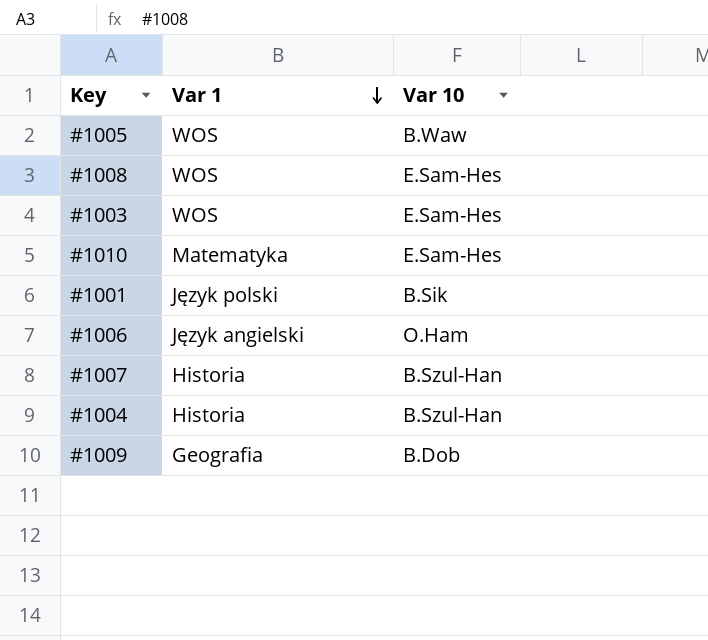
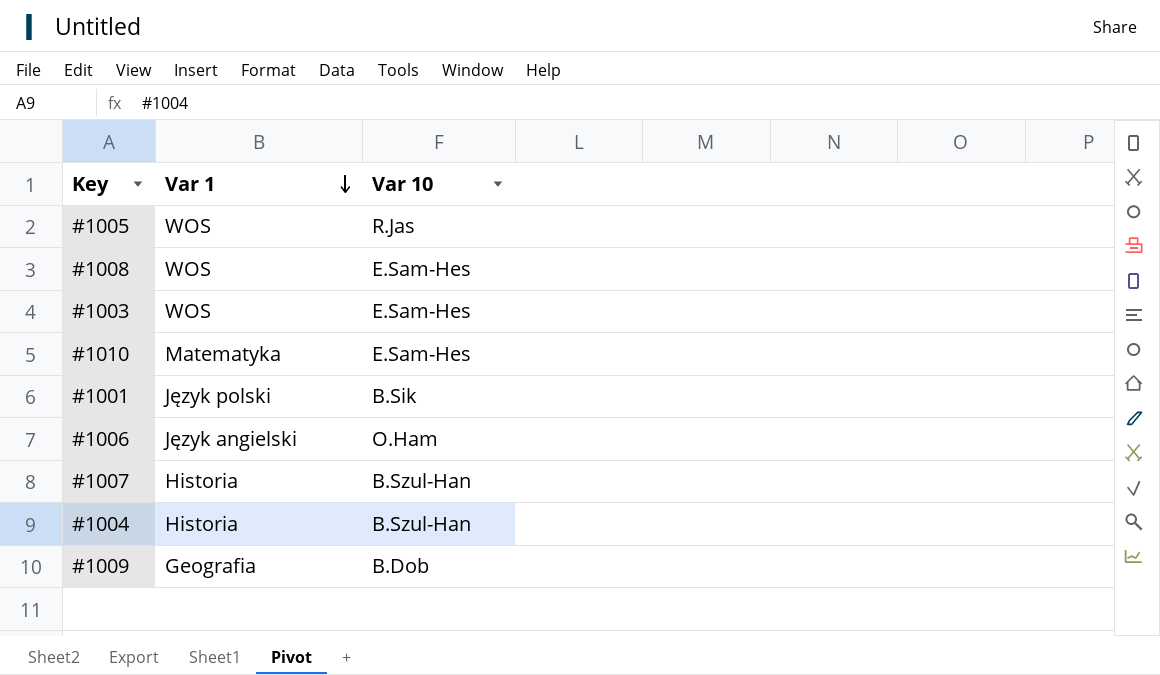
#1005 | Var 10: B.Waw -> R.Jas

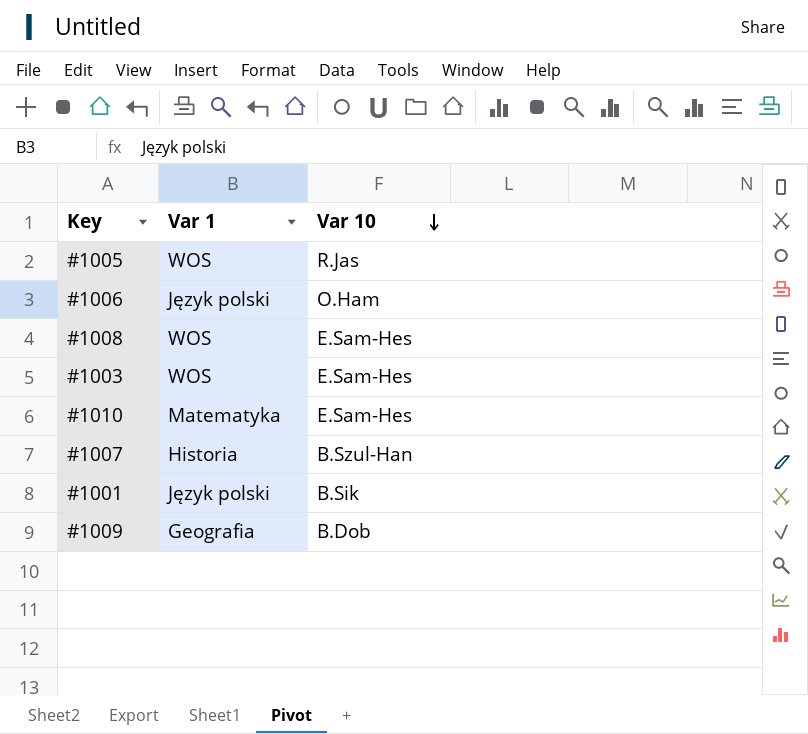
row order: Var 1 descending -> Var 10 descending
row #1004: Historia | B.Szul-Han -> none
#1006 | Var 1: Język angielski -> Język polski

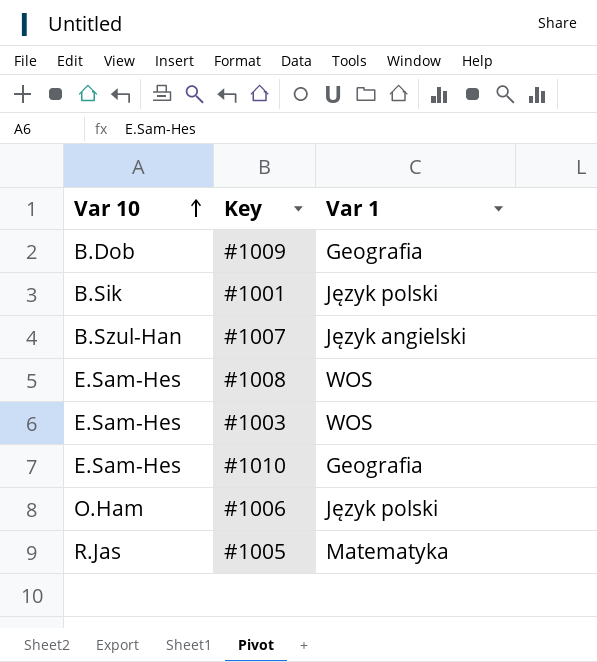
row order: Var 10 descending -> Var 10 ascending
column Var 10 | position: 3 -> 1
#1007 | Var 1: Historia -> Język angielski
#1010 | Var 1: Matematyka -> Geografia
#1005 | Var 1: WOS -> Matematyka

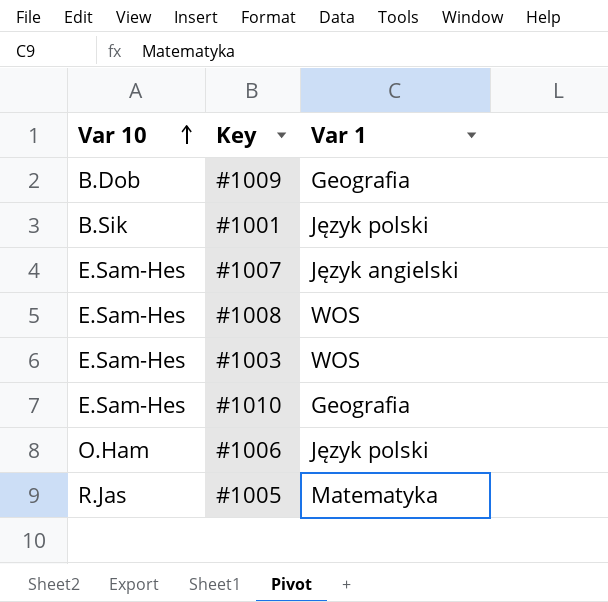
#1007 | Var 10: B.Szul-Han -> E.Sam-Hes

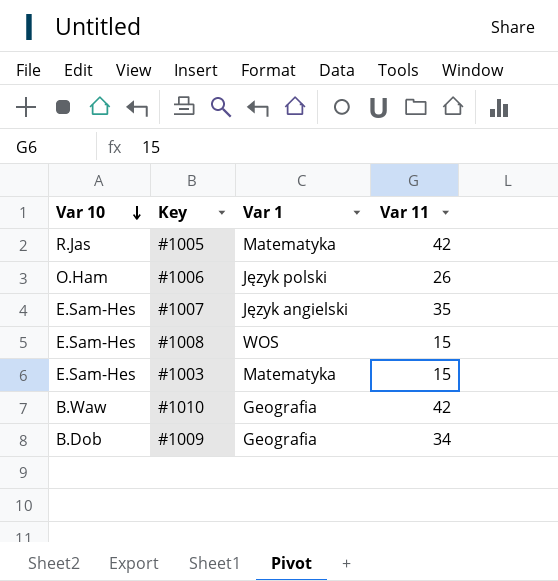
row order: Var 10 ascending -> Var 10 descending
column Var 11 | position: none -> 4
row #1001: B.Sik | Język polski -> none
#1003 | Var 1: WOS -> Matematyka
#1010 | Var 10: E.Sam-Hes -> B.Waw

